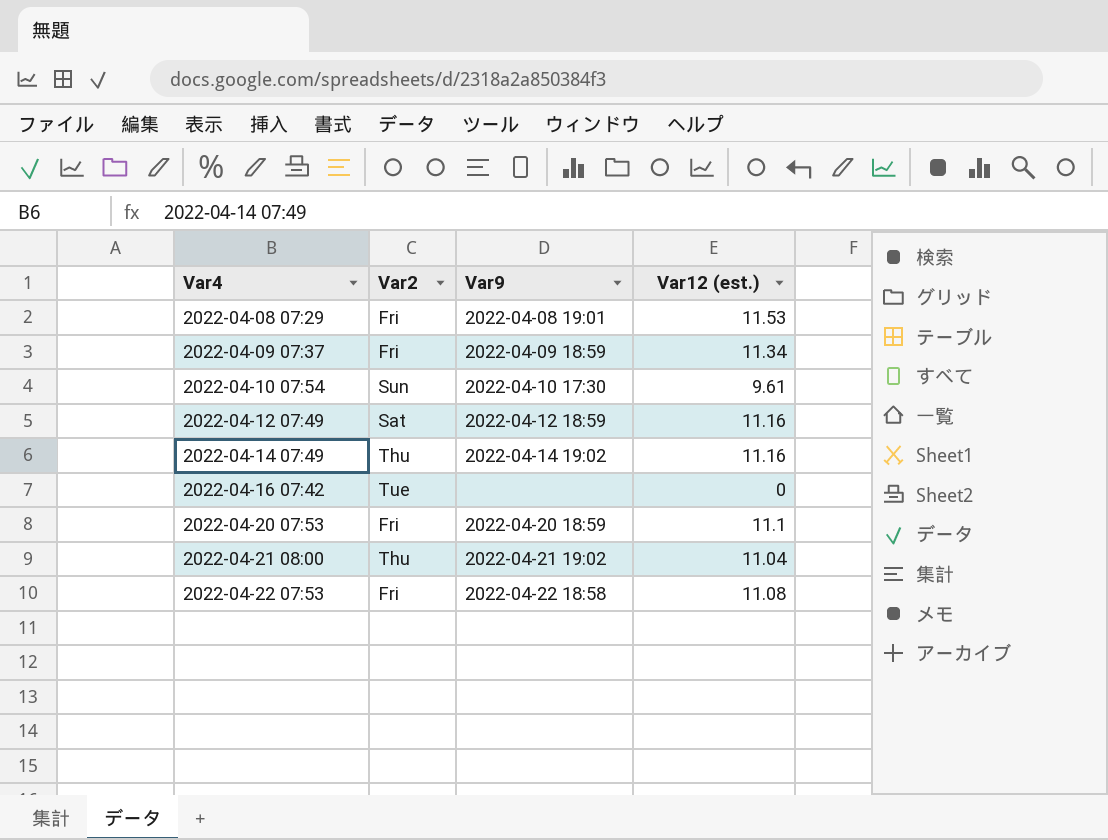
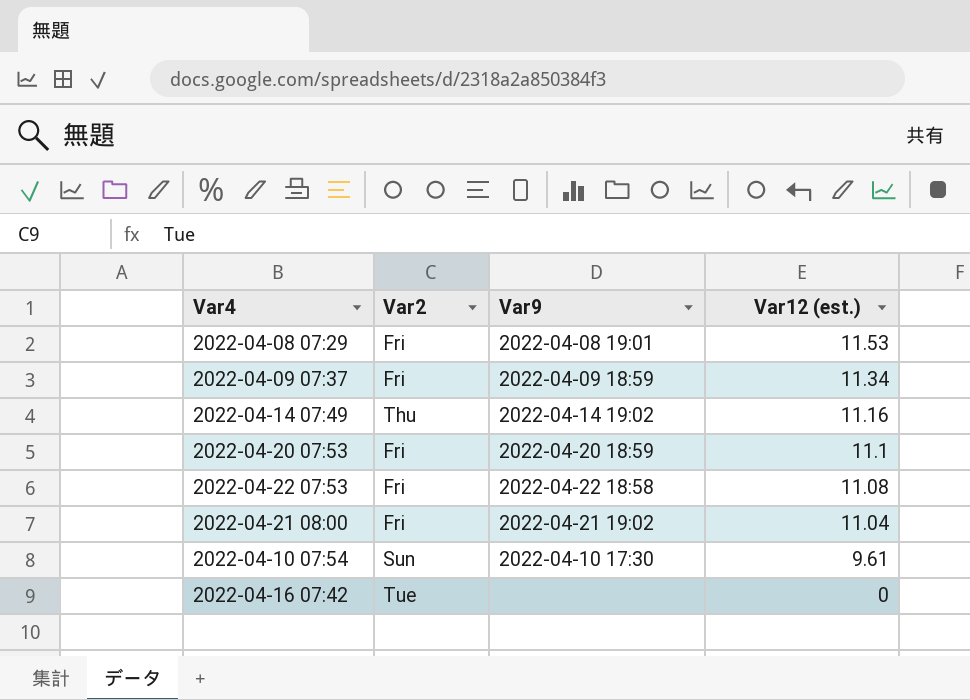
row order: Var4 ascending -> Var12 (est.) descending
row 2022-04-12 07:49: Sat | 2022-04-12 18:59 | 11.16 -> none
2022-04-21 08:00 | Var2: Thu -> Fri

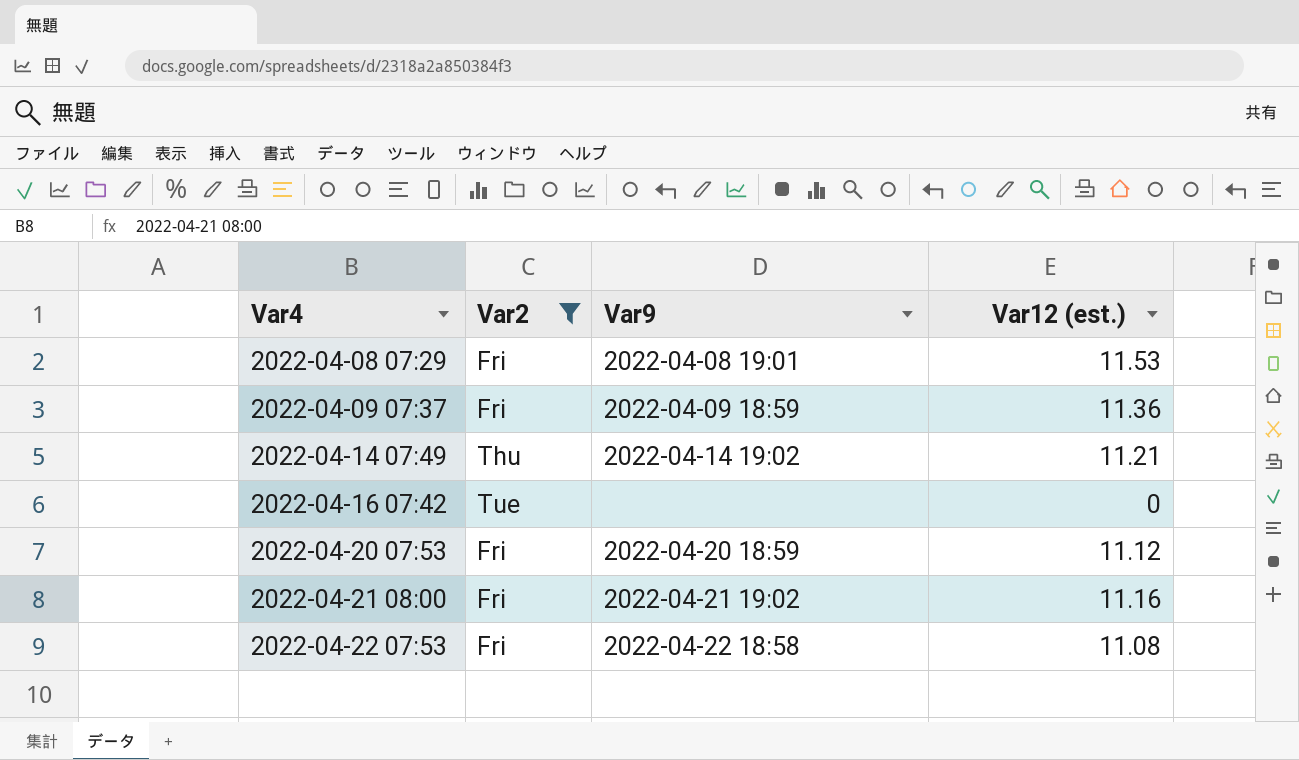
filter: none -> Var2 != Sun
row order: Var12 (est.) descending -> Var4 ascending
2022-04-09 07:37 | Var12 (est.): 11.34 -> 11.36
2022-04-14 07:49 | Var12 (est.): 11.16 -> 11.21
2022-04-20 07:53 | Var12 (est.): 11.1 -> 11.12
2022-04-21 08:00 | Var12 (est.): 11.04 -> 11.16

